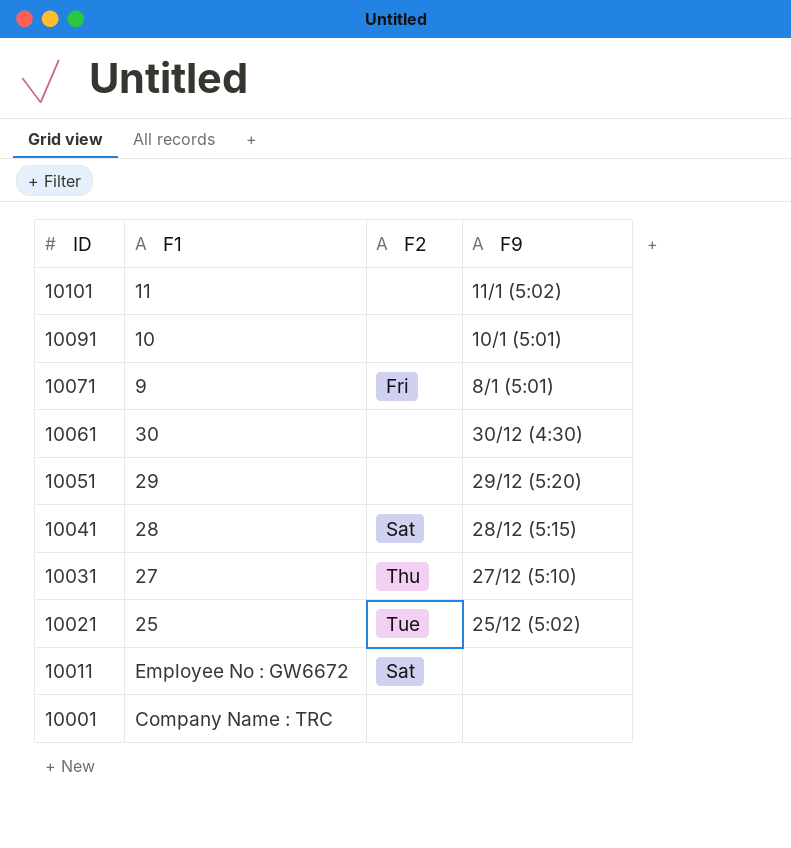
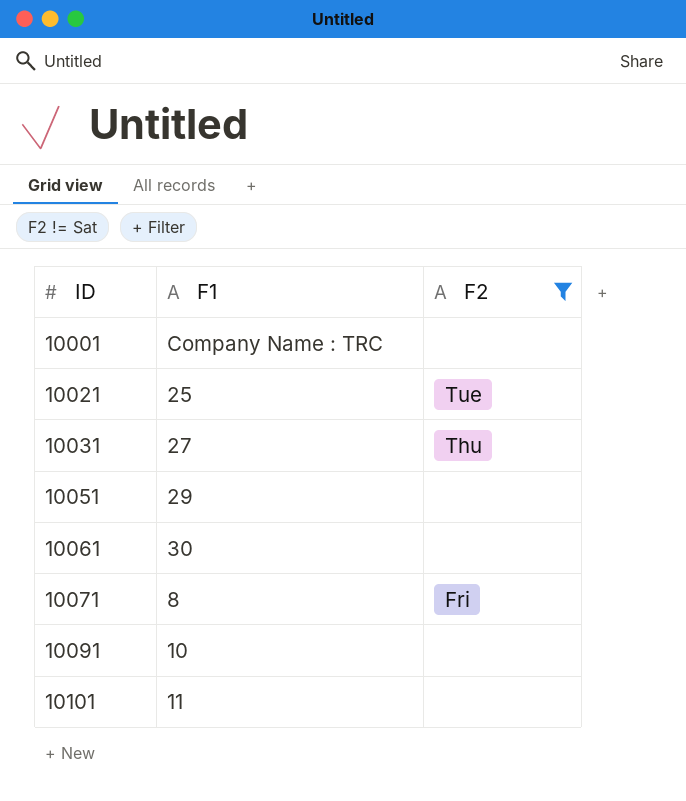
filter: none -> F2 != Sat
row order: ID descending -> ID ascending
column F9 | position: 4 -> none
10071 | F1: 9 -> 8

